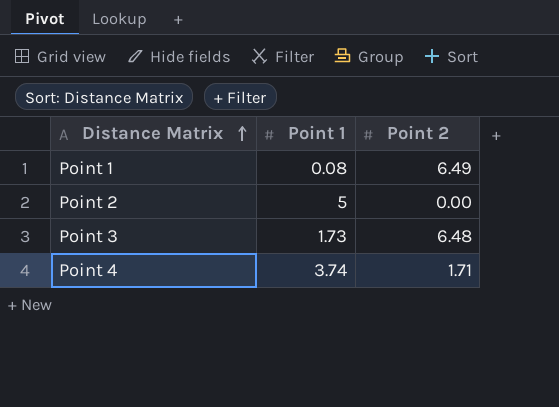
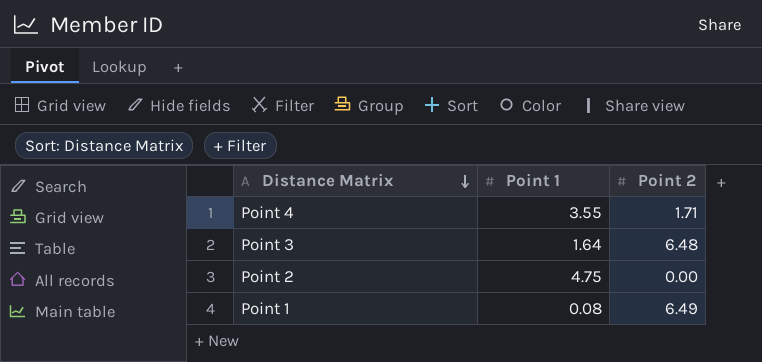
row order: Distance Matrix ascending -> Distance Matrix descending
Point 4 | Point 1: 3.74 -> 3.55
Point 3 | Point 1: 1.73 -> 1.64
Point 2 | Point 1: 5 -> 4.75

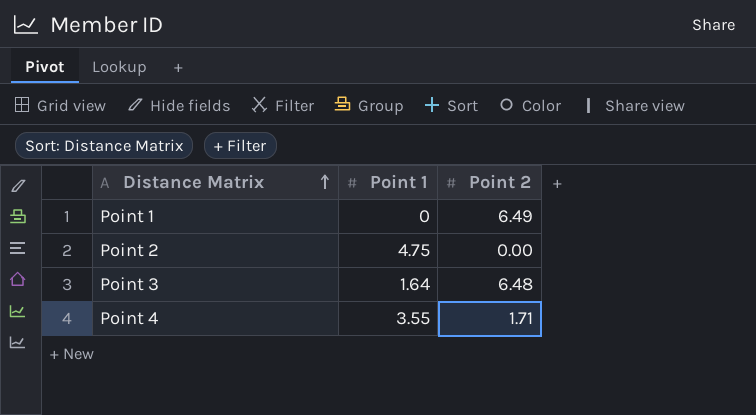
row order: Distance Matrix descending -> Distance Matrix ascending
Point 1 | Point 1: 0.08 -> 0

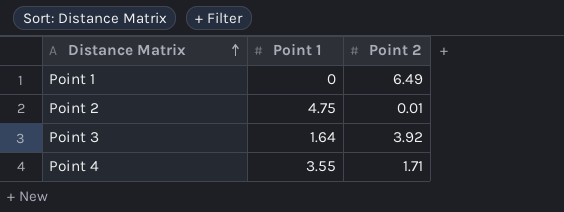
Point 2 | Point 2: 0.00 -> 0.01
Point 3 | Point 2: 6.48 -> 3.92

